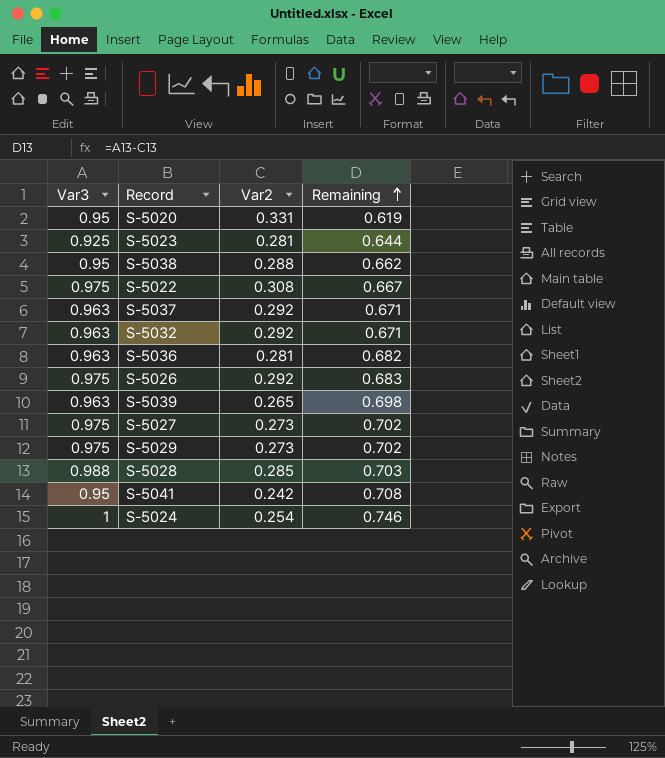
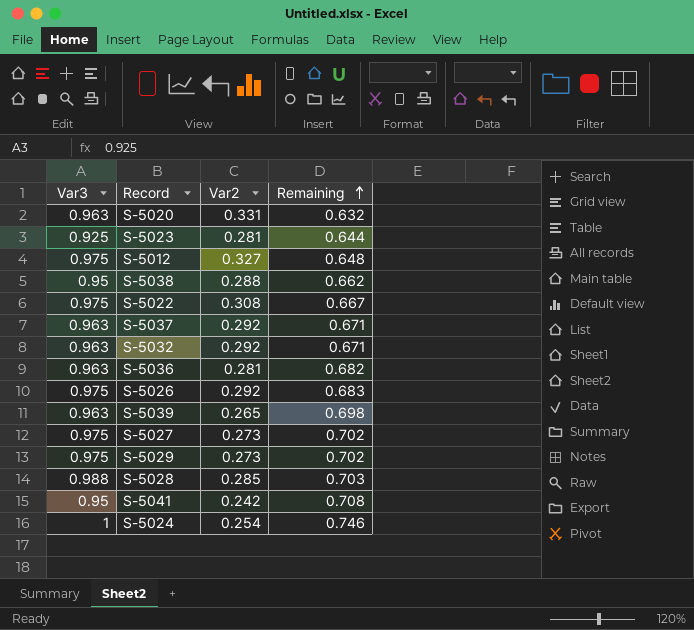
S-5020 | Var3: 0.95 -> 0.963
S-5020 | Remaining: 0.619 -> 0.632
row S-5012: none -> 0.975 | 0.327 | 0.648

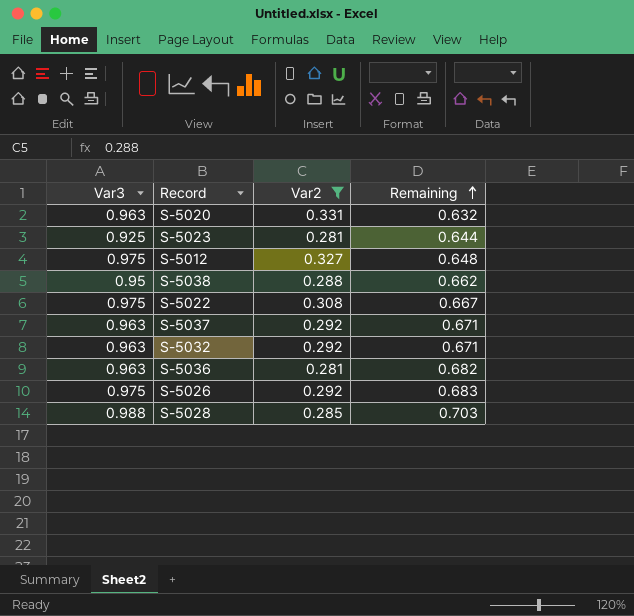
filter: none -> Var2 >= 0.281

